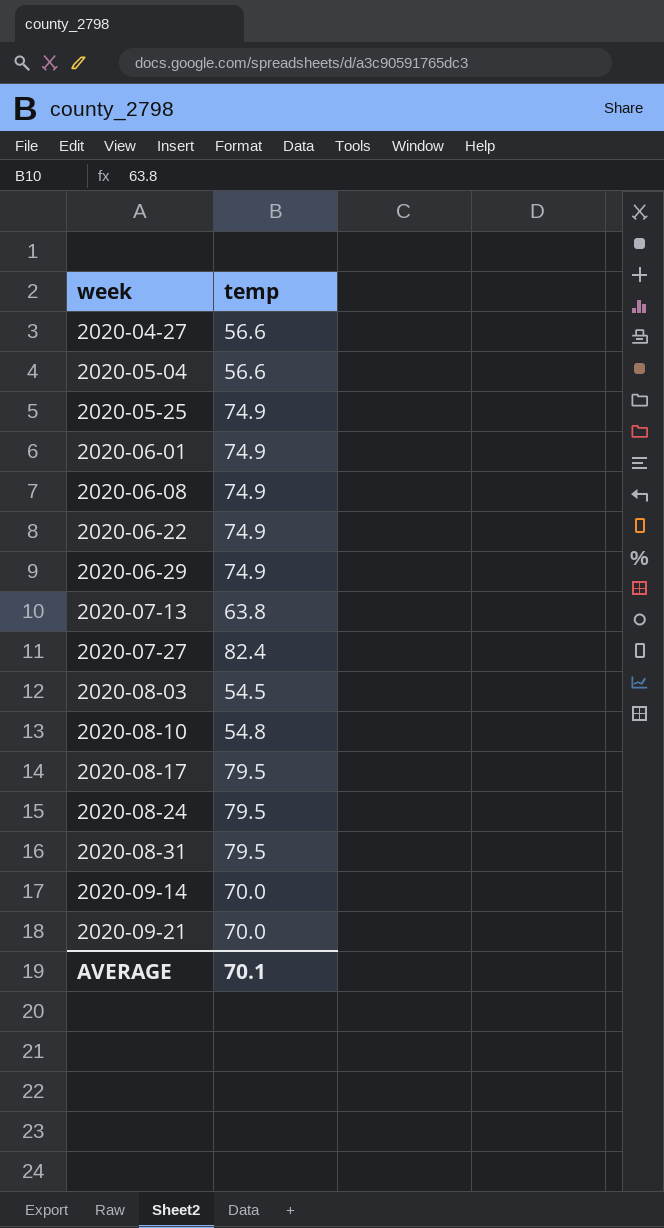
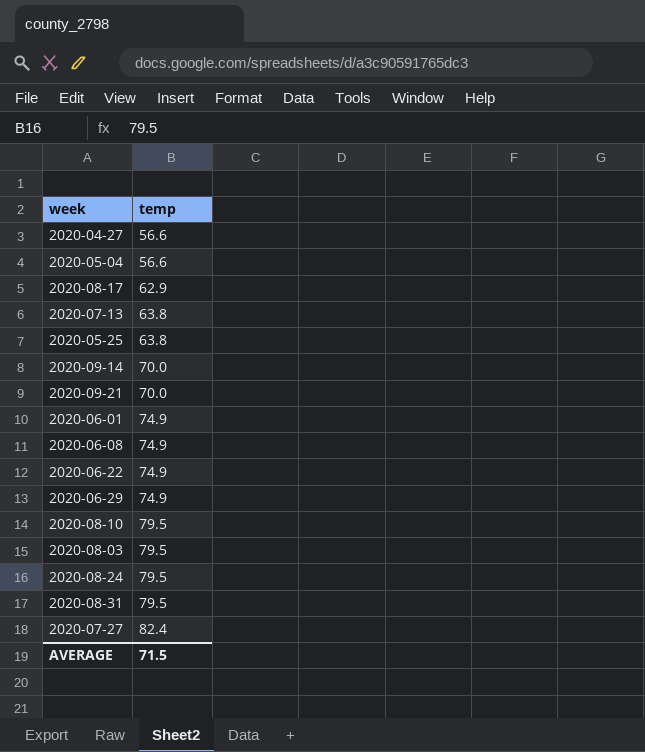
row order: week ascending -> temp ascending
2020-08-17 | temp: 79.5 -> 62.9
2020-05-25 | temp: 74.9 -> 63.8
2020-08-10 | temp: 54.8 -> 79.5
2020-08-03 | temp: 54.5 -> 79.5
AVERAGE | temp: 70.1 -> 71.5

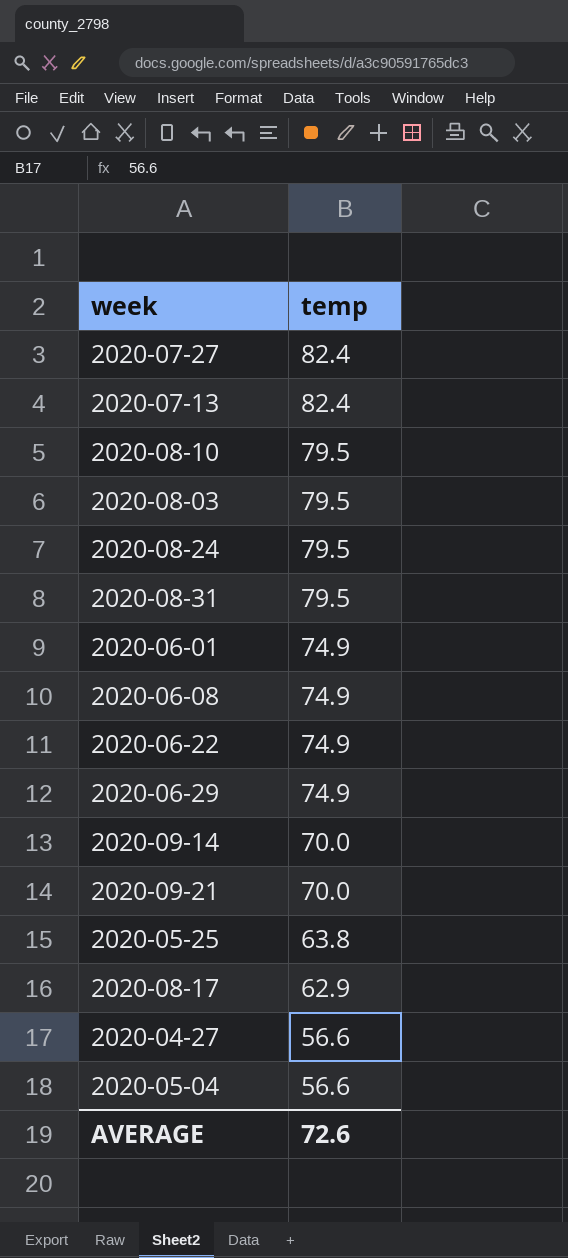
row order: temp ascending -> temp descending
2020-07-13 | temp: 63.8 -> 82.4
AVERAGE | temp: 71.5 -> 72.6

